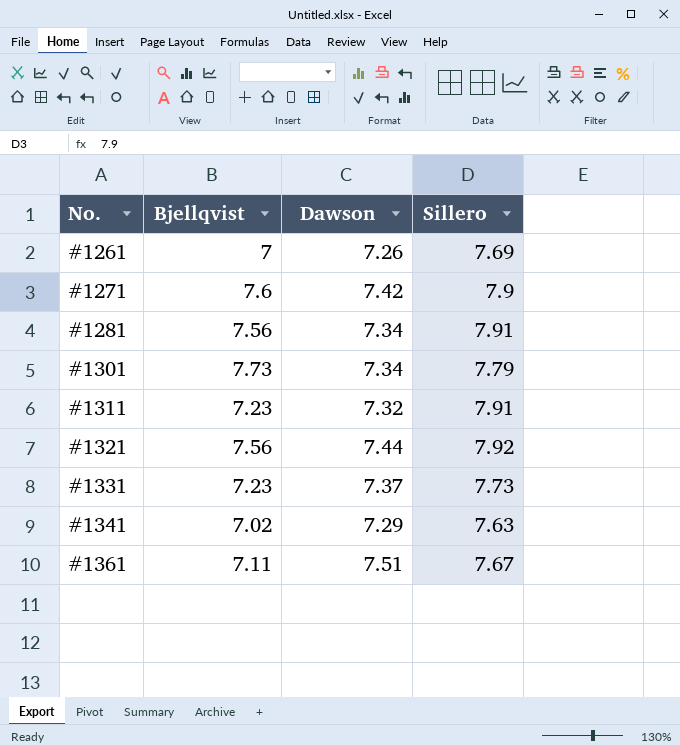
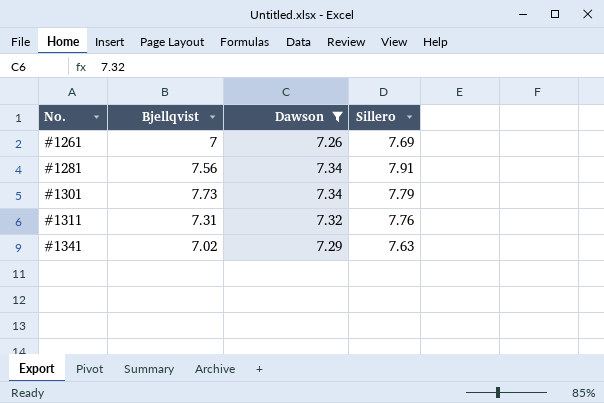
filter: none -> Dawson <= 7.34
#1311 | Bjellqvist: 7.23 -> 7.31
#1311 | Sillero: 7.91 -> 7.76

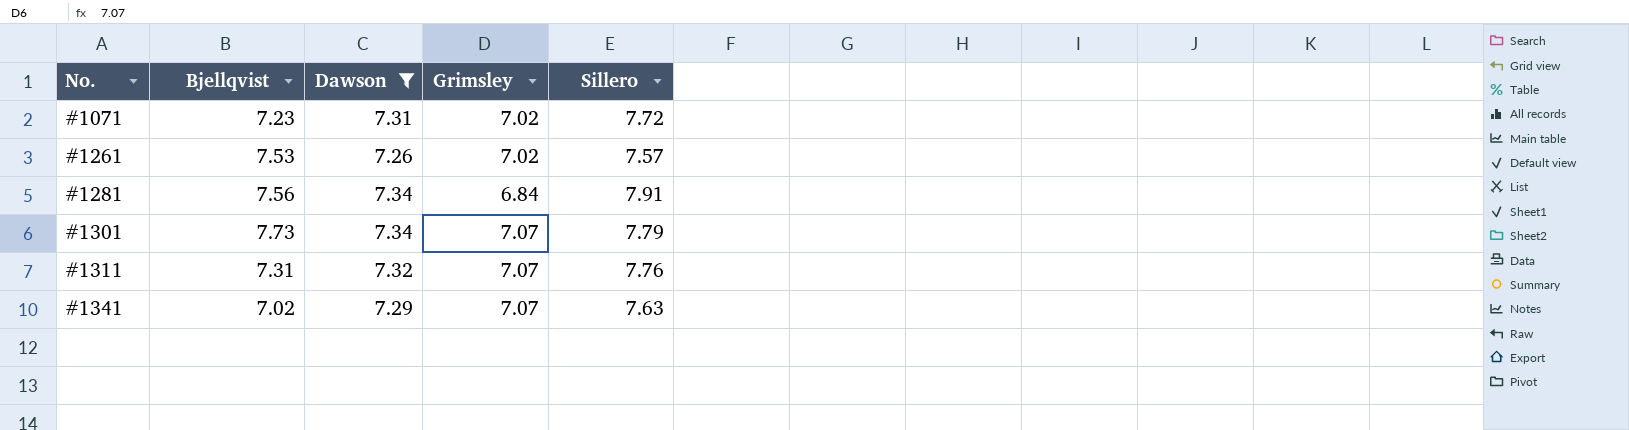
column Grimsley | position: none -> 4
row #1071: none -> 7.23 | 7.31 | 7.02 | 7.72
#1261 | Bjellqvist: 7 -> 7.53
#1261 | Sillero: 7.69 -> 7.57

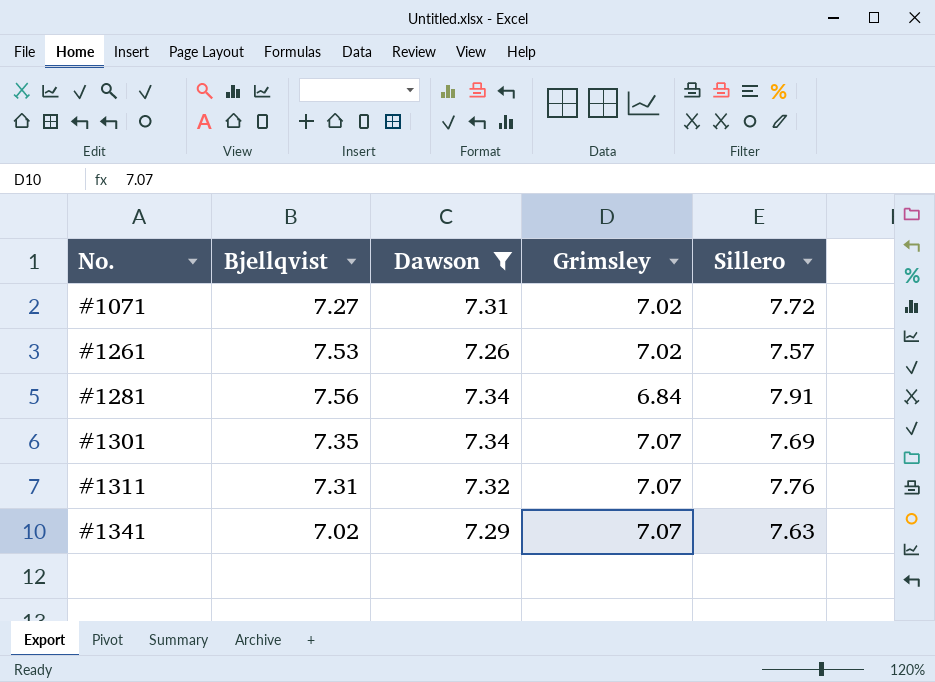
#1071 | Bjellqvist: 7.23 -> 7.27
#1301 | Bjellqvist: 7.73 -> 7.35
#1301 | Sillero: 7.79 -> 7.69

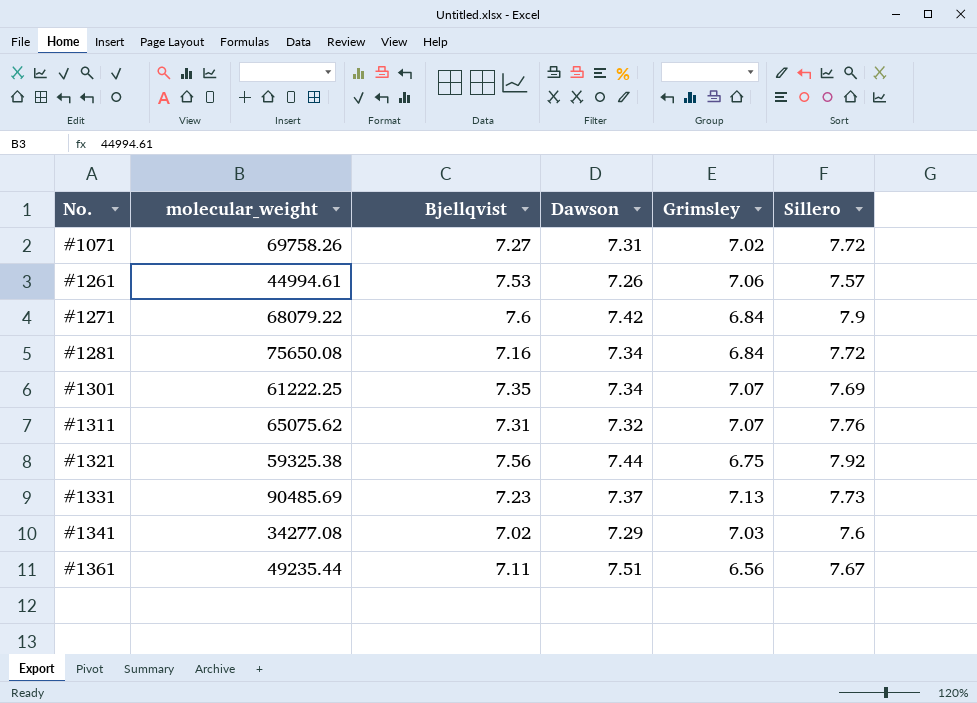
filter: Dawson <= 7.34 -> none
column molecular_weight | position: none -> 2
#1261 | Grimsley: 7.02 -> 7.06
#1281 | Bjellqvist: 7.56 -> 7.16
#1281 | Sillero: 7.91 -> 7.72
#1341 | Grimsley: 7.07 -> 7.03
#1341 | Sillero: 7.63 -> 7.6

